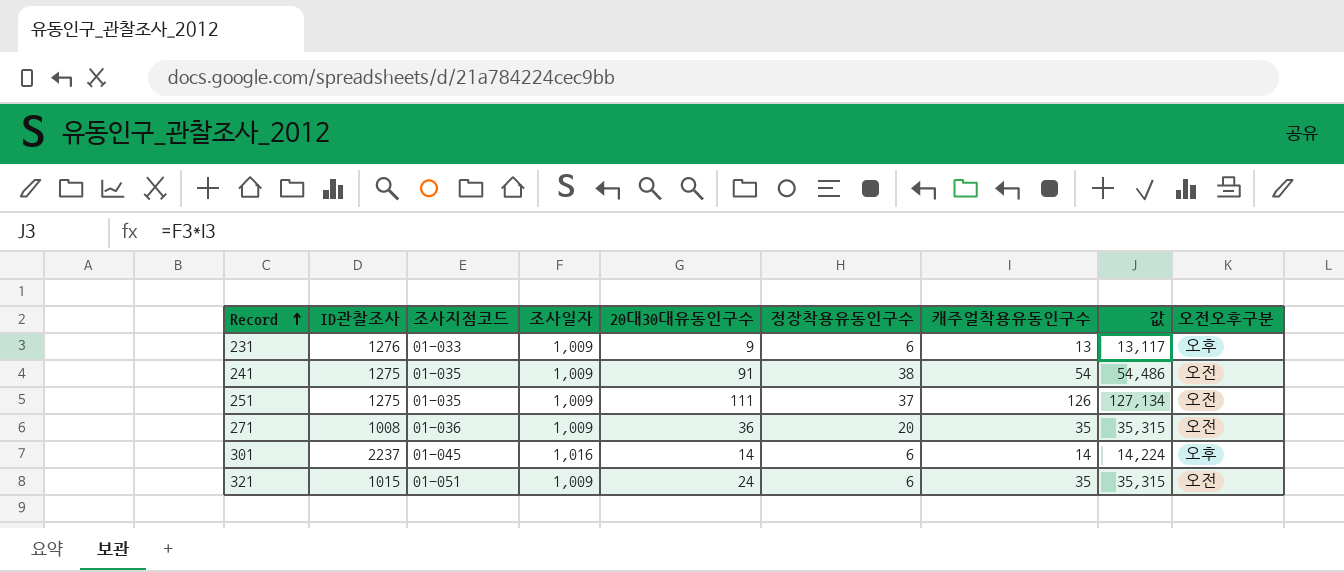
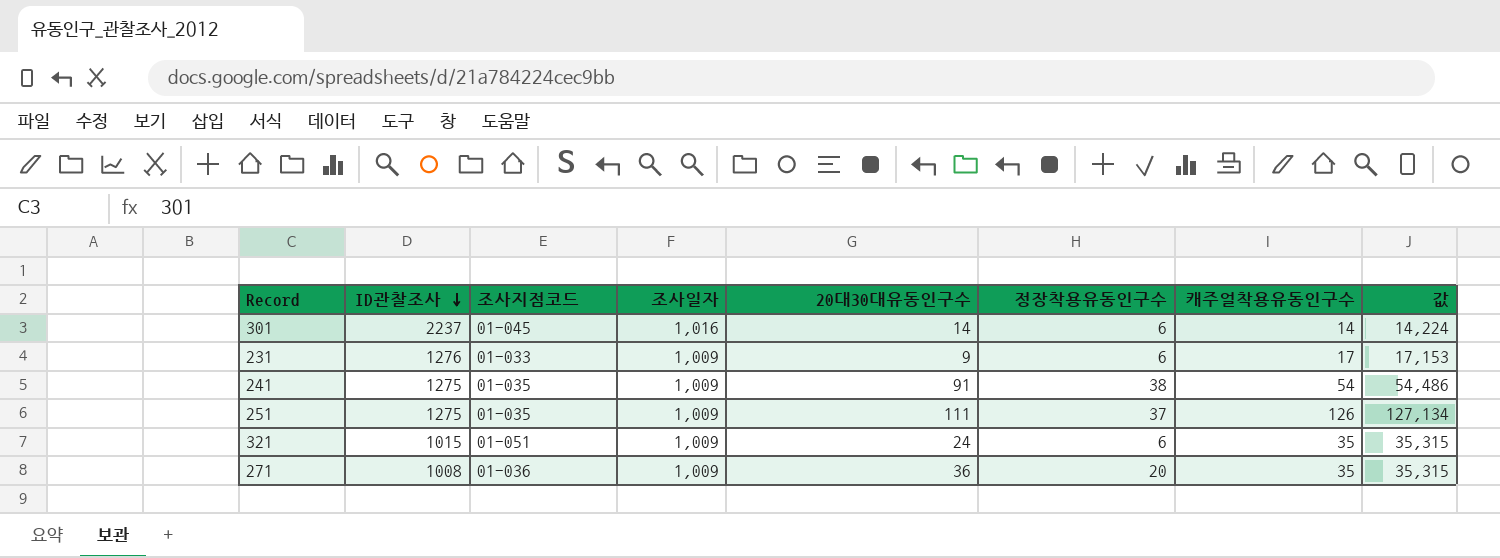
row order: Record ascending -> ID관찰조사 descending
column 오전오후구분 | position: 9 -> none
231 | 캐주얼착용유동인구수: 13 -> 17
231 | 값: 13,117 -> 17,153

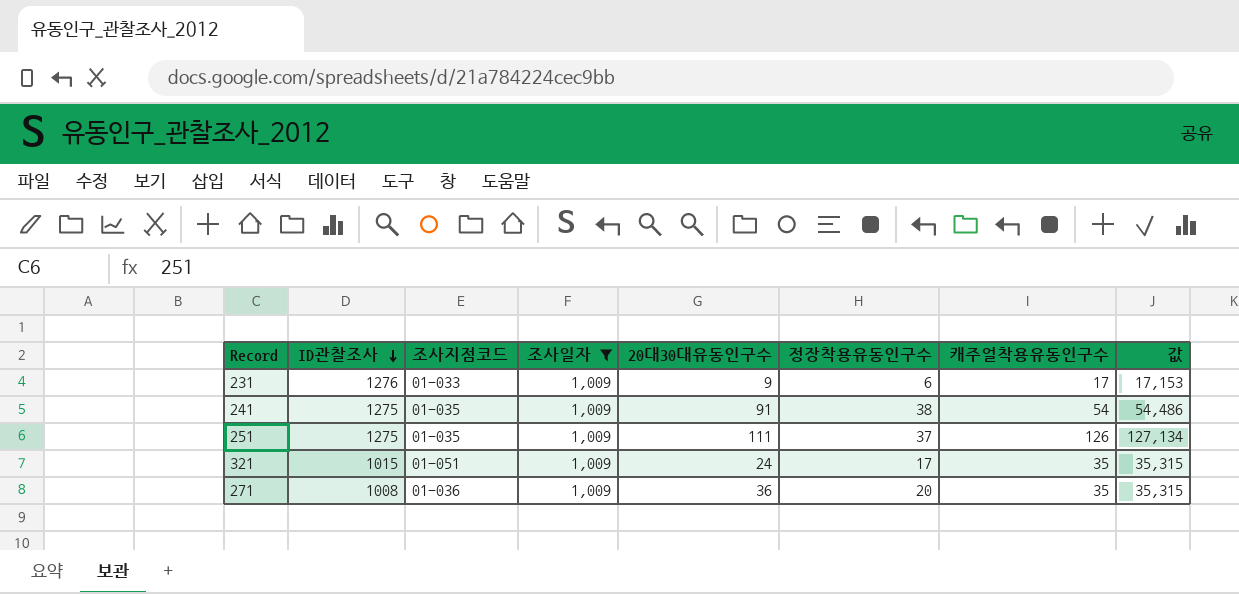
filter: none -> 조사일자 = 1,009
321 | 정장착용유동인구수: 6 -> 17

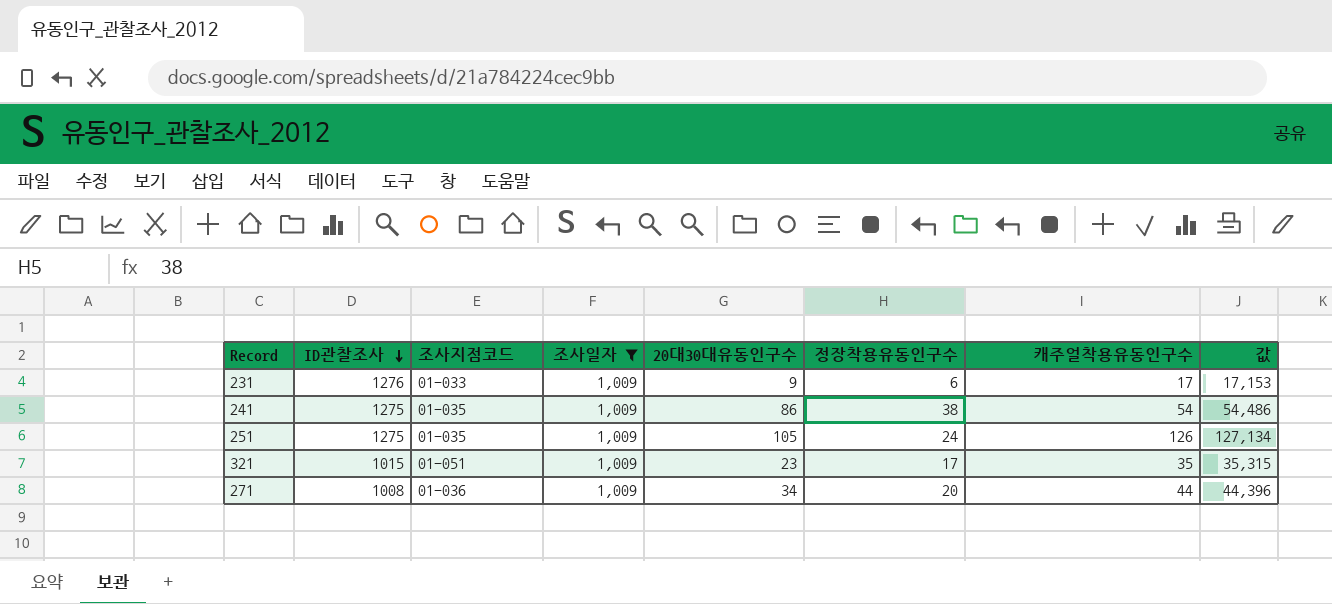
241 | 20대30대유동인구수: 91 -> 86
251 | 20대30대유동인구수: 111 -> 105
251 | 정장착용유동인구수: 37 -> 24
321 | 20대30대유동인구수: 24 -> 23
271 | 20대30대유동인구수: 36 -> 34
271 | 캐주얼착용유동인구수: 35 -> 44
271 | 값: 35,315 -> 44,396

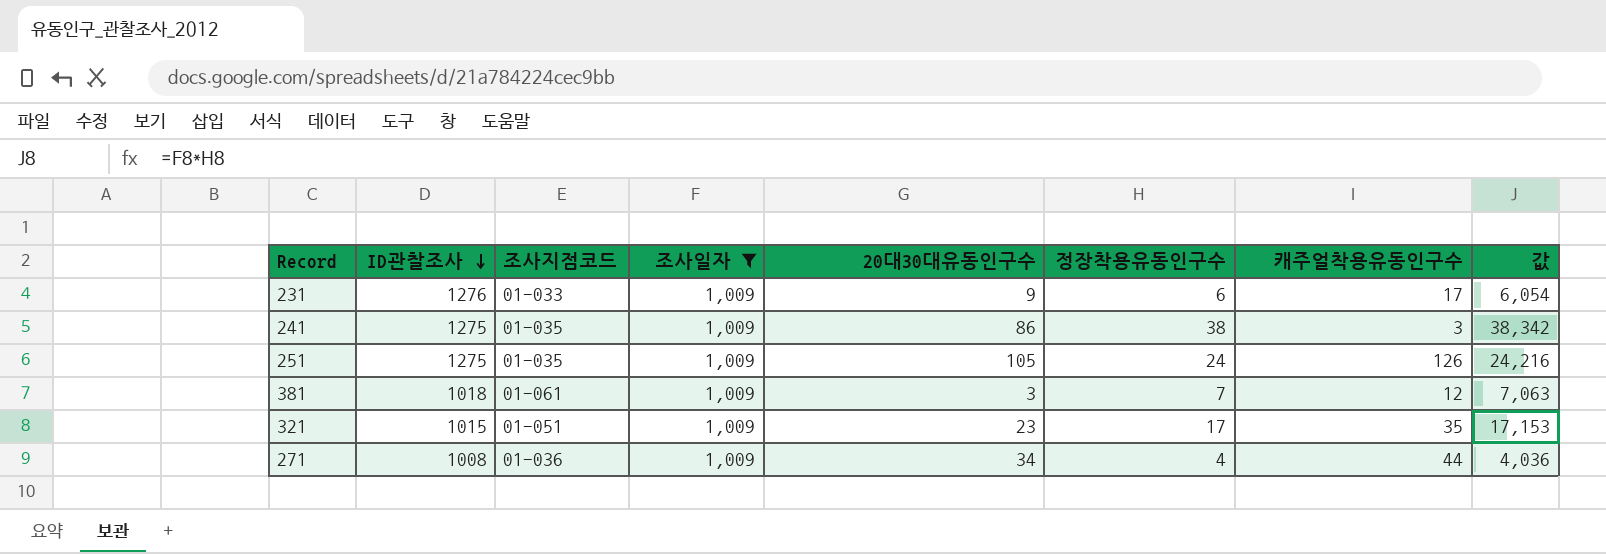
column 값 | formula: [조사일자] * [캐주얼착용유동인구수] -> [조사일자] * [정장착용유동인구수]
241 | 캐주얼착용유동인구수: 54 -> 3
row 381: none -> 1018 | 01-061 | 1,009 | 3 | 7 | 12 | 7,063
271 | 정장착용유동인구수: 20 -> 4

